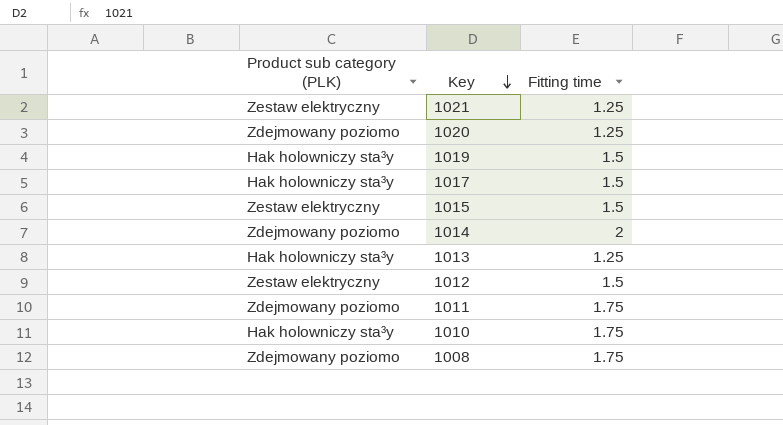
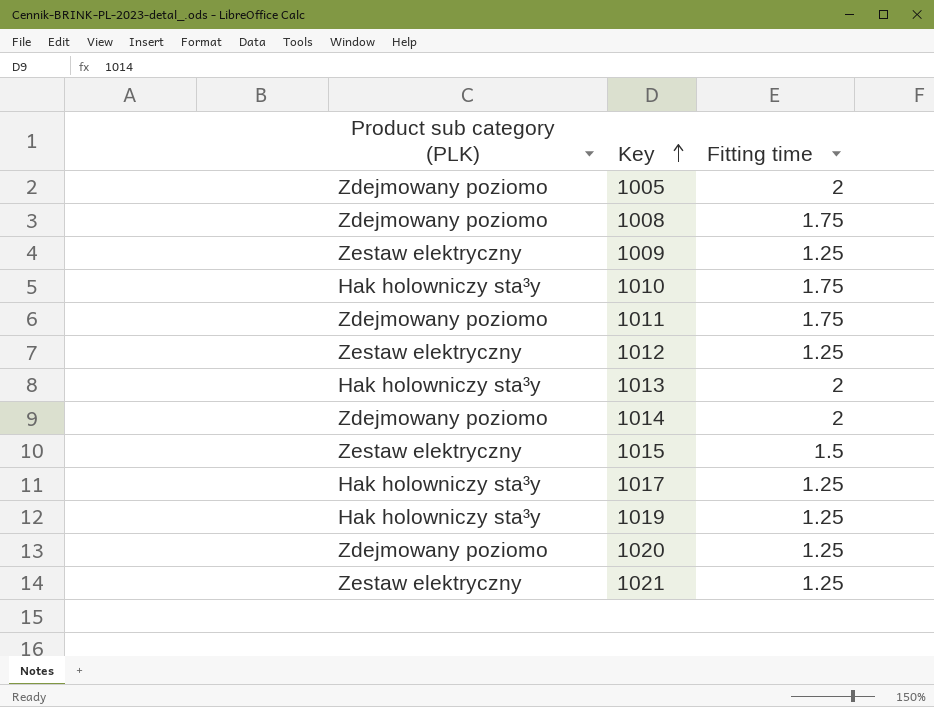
row order: Key descending -> Key ascending
row 1005: none -> Zdejmowany poziomo | 2
row 1009: none -> Zestaw elektryczny | 1.25
1012 | Fitting time: 1.5 -> 1.25
1013 | Fitting time: 1.25 -> 2
1017 | Fitting time: 1.5 -> 1.25
1019 | Fitting time: 1.5 -> 1.25

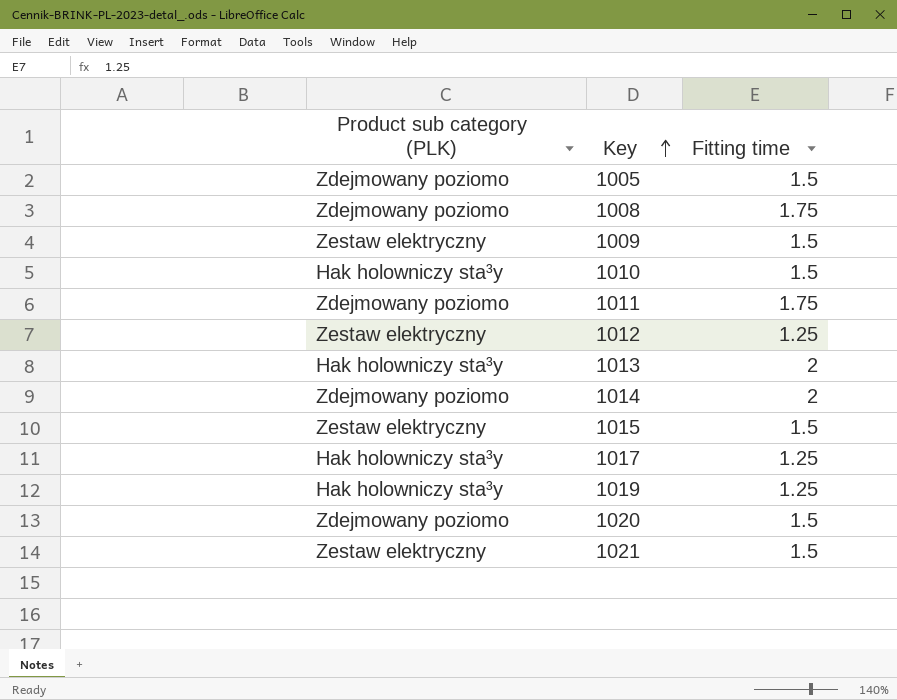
1005 | Fitting time: 2 -> 1.5
1009 | Fitting time: 1.25 -> 1.5
1010 | Fitting time: 1.75 -> 1.5
1020 | Fitting time: 1.25 -> 1.5
1021 | Fitting time: 1.25 -> 1.5

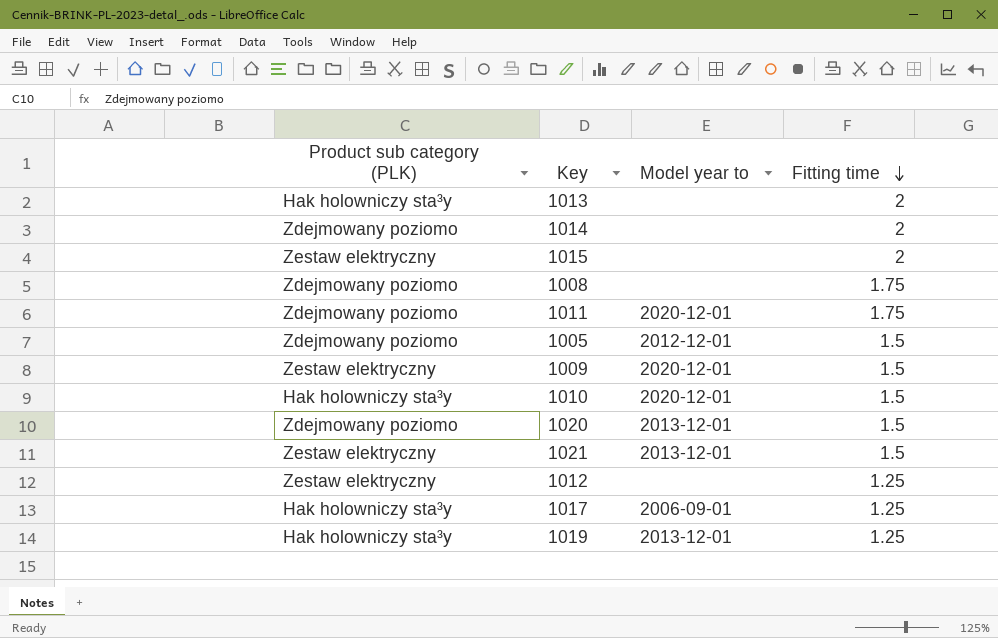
row order: Key ascending -> Fitting time descending
column Model year to | position: none -> 3
1015 | Fitting time: 1.5 -> 2

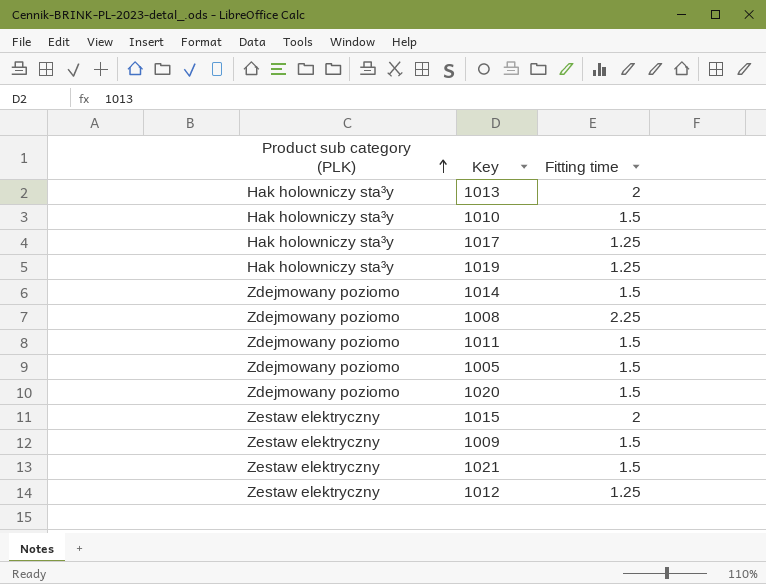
row order: Fitting time descending -> Product sub category (PLK) ascending
column Model year to | position: 3 -> none
1014 | Fitting time: 2 -> 1.5
1008 | Fitting time: 1.75 -> 2.25
1011 | Fitting time: 1.75 -> 1.5

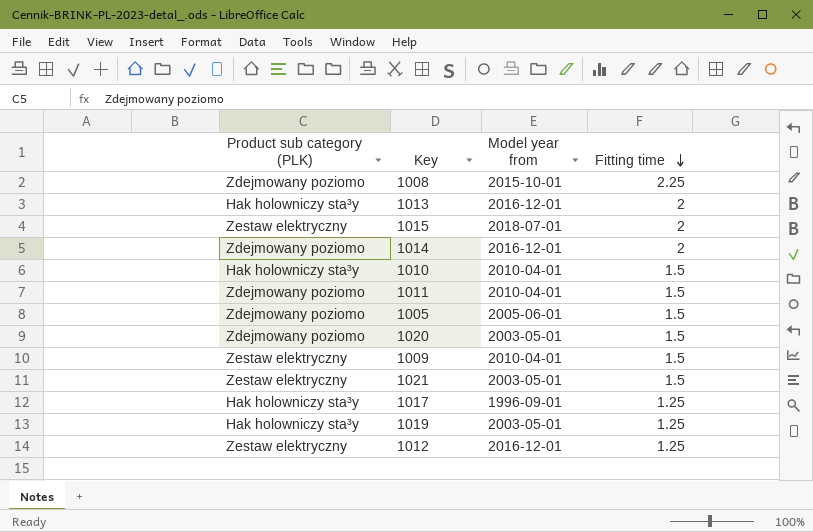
row order: Product sub category (PLK) ascending -> Fitting time descending
column Model year from | position: none -> 3
1014 | Fitting time: 1.5 -> 2

